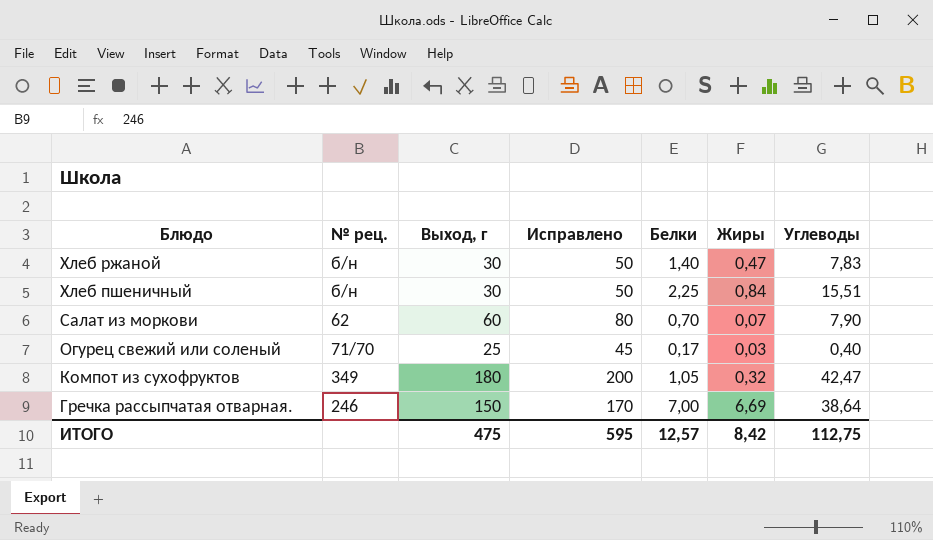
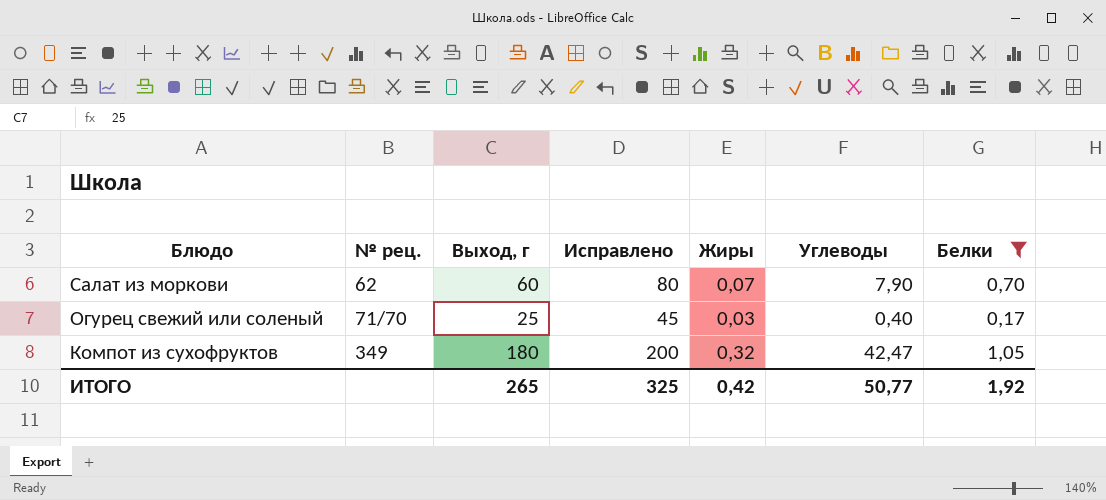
filter: none -> Белки <= 1,05
column Белки | position: 5 -> 7
ИТОГО | Выход, г: 475 -> 265
ИТОГО | Исправлено: 595 -> 325
ИТОГО | Жиры: 8,42 -> 0,42
ИТОГО | Углеводы: 112,75 -> 50,77
ИТОГО | Белки: 12,57 -> 1,92

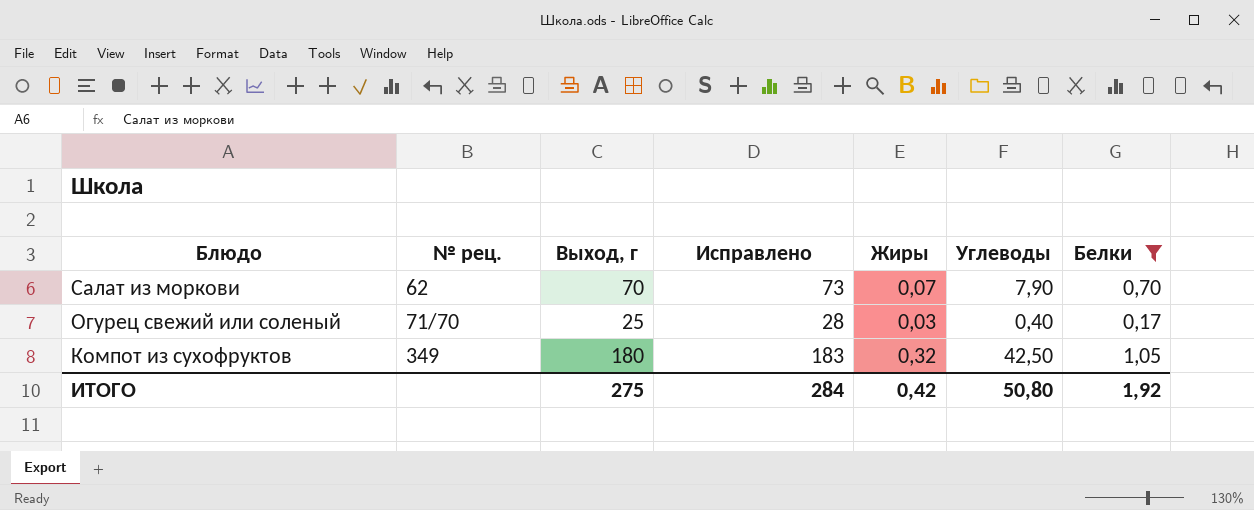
column Исправлено | formula: [Выход, г] + 20 -> [Выход, г] + 3
Салат из моркови | Выход, г: 60 -> 70
Компот из сухофруктов | Углеводы: 42,47 -> 42,50
ИТОГО | Выход, г: 265 -> 275
ИТОГО | Исправлено: 325 -> 284
ИТОГО | Углеводы: 50,77 -> 50,80

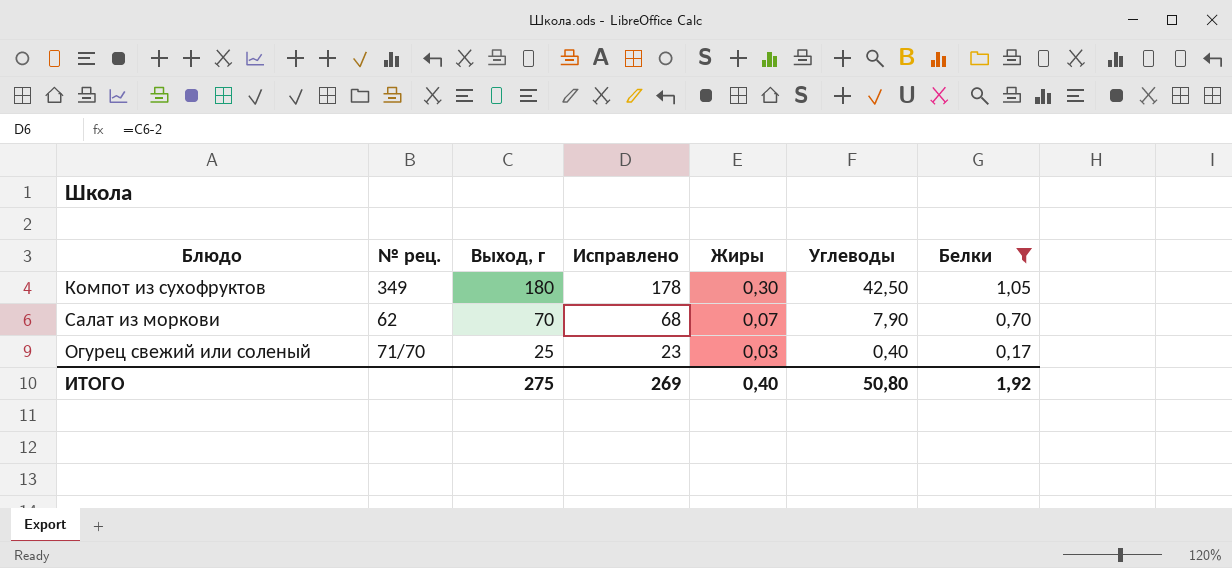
row order: Блюдо descending -> Выход, г descending
column Исправлено | formula: [Выход, г] + 3 -> [Выход, г] - 2
Компот из сухофруктов | Жиры: 0,32 -> 0,30
ИТОГО | Исправлено: 284 -> 269
ИТОГО | Жиры: 0,42 -> 0,40

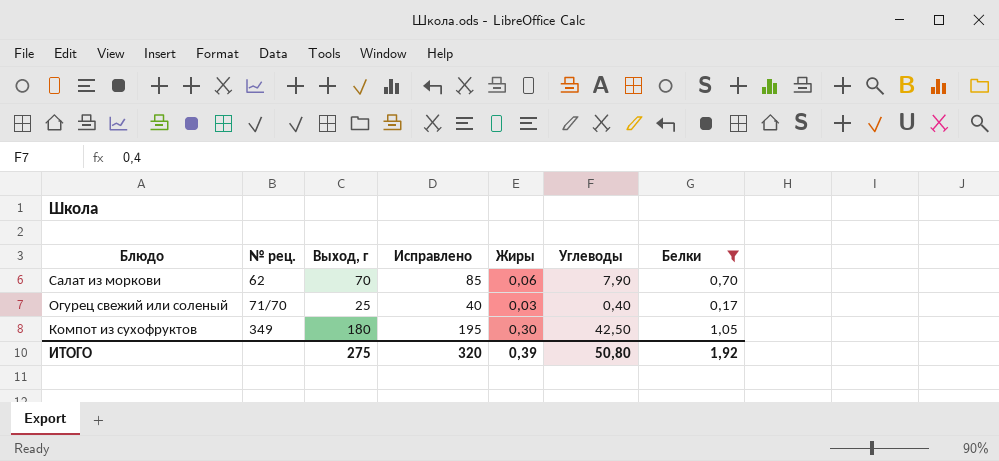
row order: Выход, г descending -> Блюдо descending
column Исправлено | formula: [Выход, г] - 2 -> [Выход, г] + 15
Салат из моркови | Жиры: 0,07 -> 0,06
ИТОГО | Исправлено: 269 -> 320
ИТОГО | Жиры: 0,40 -> 0,39

